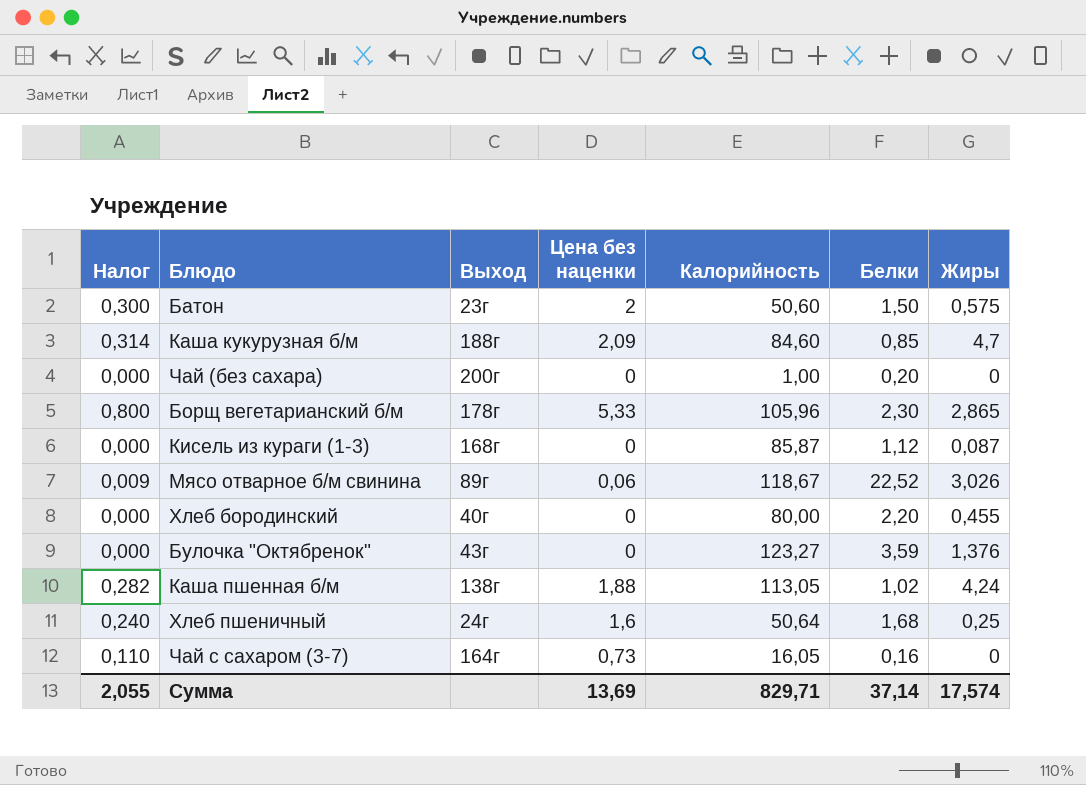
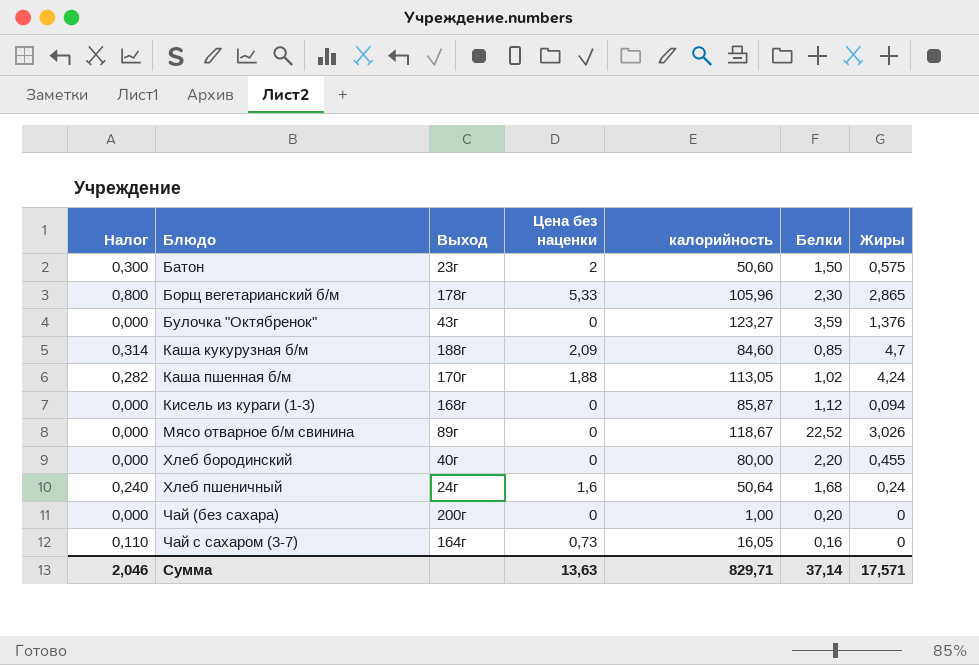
row order: none -> Блюдо ascending
column name: Калорийность -> калорийность
Каша пшенная б/м | Выход: 138г -> 170г
Кисель из кураги (1-3) | Жиры: 0,087 -> 0,094
Мясо отварное б/м свинина | Налог: 0,009 -> 0,000
Мясо отварное б/м свинина | Цена без наценки: 0,06 -> 0
Хлеб пшеничный | Жиры: 0,25 -> 0,24
Сумма | Налог: 2,055 -> 2,046
Сумма | Цена без наценки: 13,69 -> 13,63
Сумма | Жиры: 17,574 -> 17,571

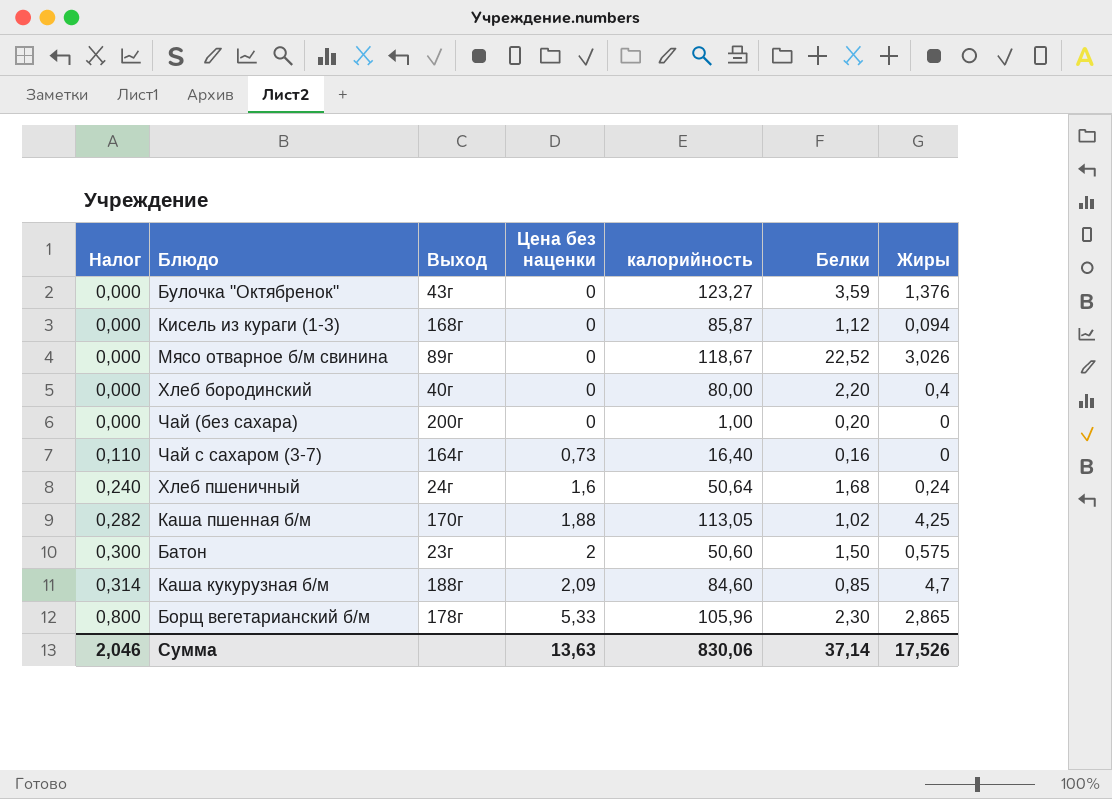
row order: Блюдо ascending -> Налог ascending
Хлеб бородинский | Жиры: 0,455 -> 0,4
Чай с сахаром (3-7) | калорийность: 16,05 -> 16,40
Каша пшенная б/м | Жиры: 4,24 -> 4,25
Сумма | калорийность: 829,71 -> 830,06
Сумма | Жиры: 17,571 -> 17,526

